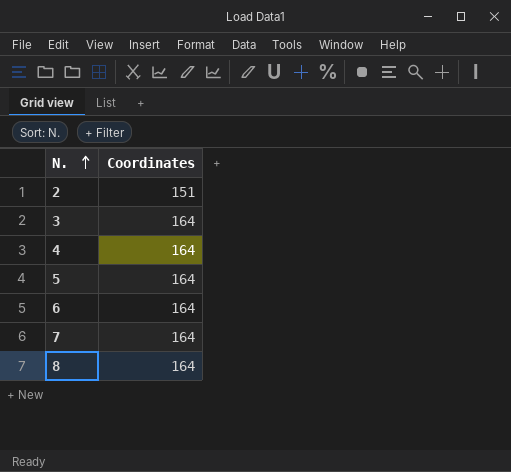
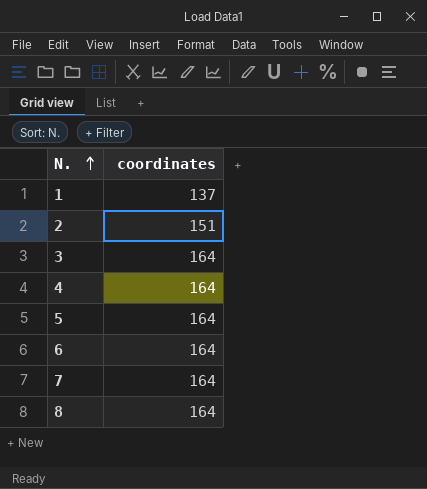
column name: Coordinates -> coordinates
row 1: none -> 137

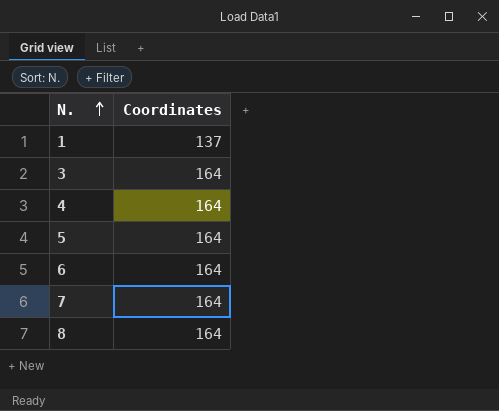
column name: coordinates -> Coordinates
row 2: 151 -> none

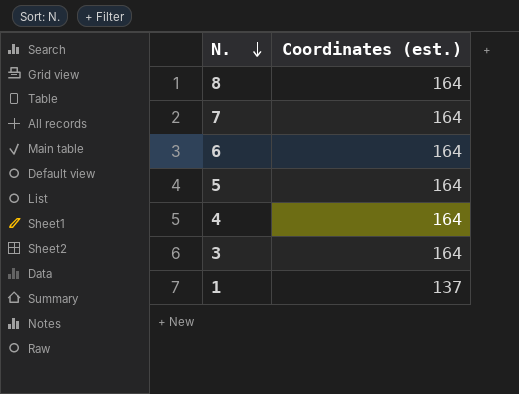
row order: N. ascending -> N. descending
column name: Coordinates -> Coordinates (est.)

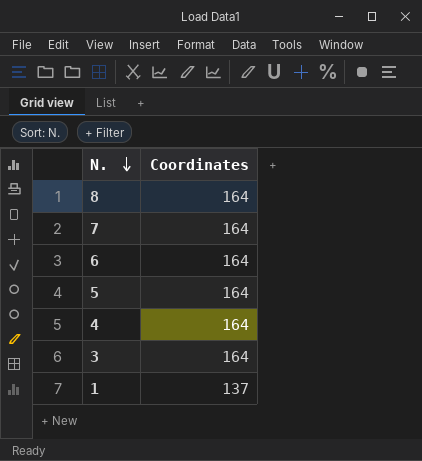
column name: Coordinates (est.) -> Coordinates

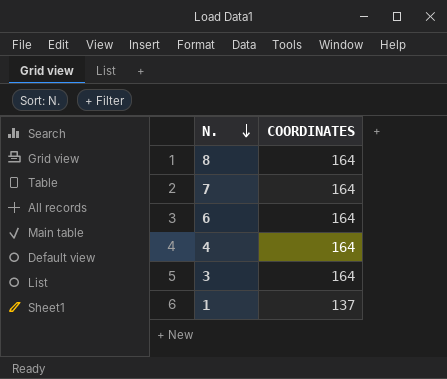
column name: Coordinates -> COORDINATES
row 5: 164 -> none

